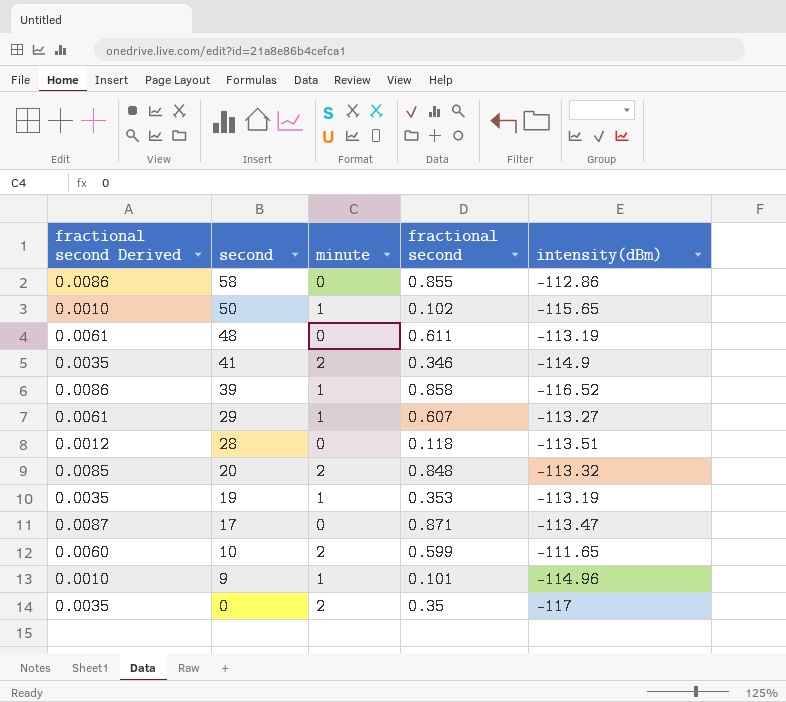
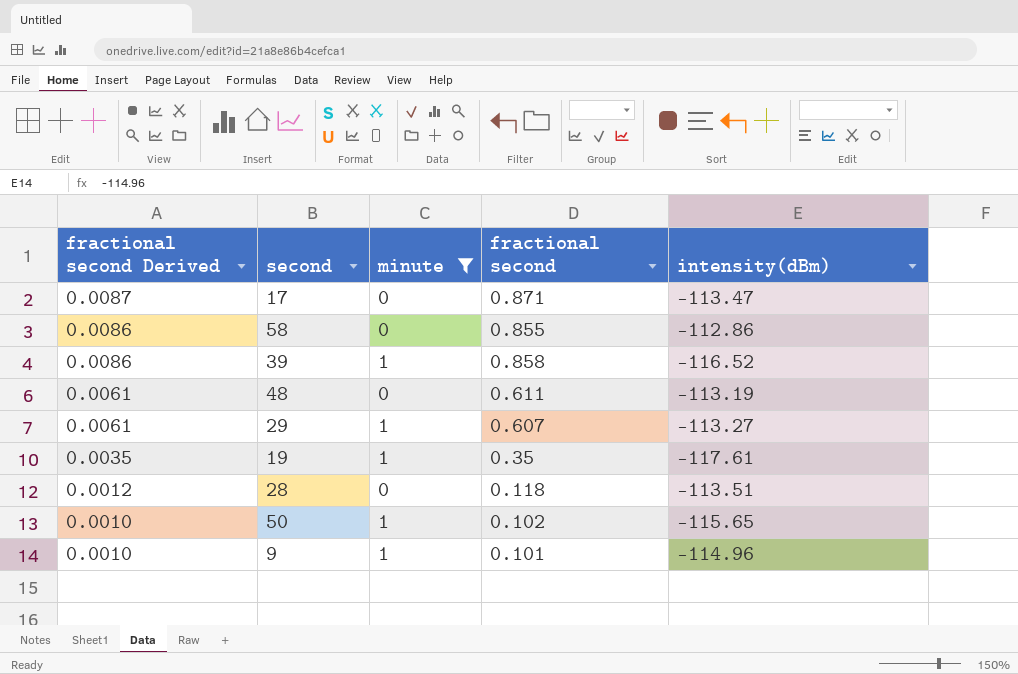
filter: none -> minute != 2
row order: second descending -> fractional second Derived descending
19 | fractional second: 0.353 -> 0.35
19 | intensity(dBm): -113.19 -> -117.61

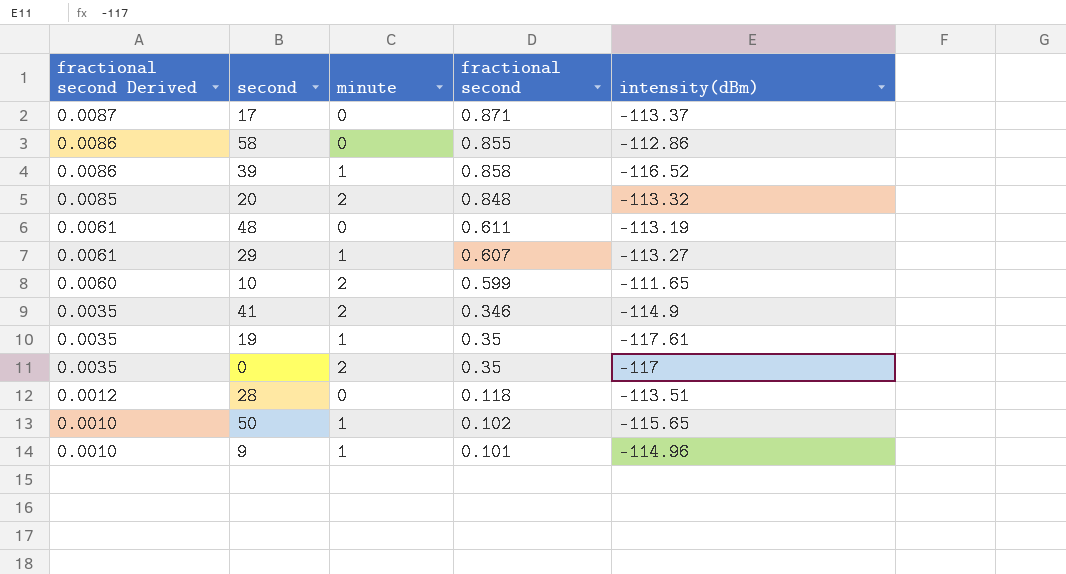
filter: minute != 2 -> none
17 | intensity(dBm): -113.47 -> -113.37

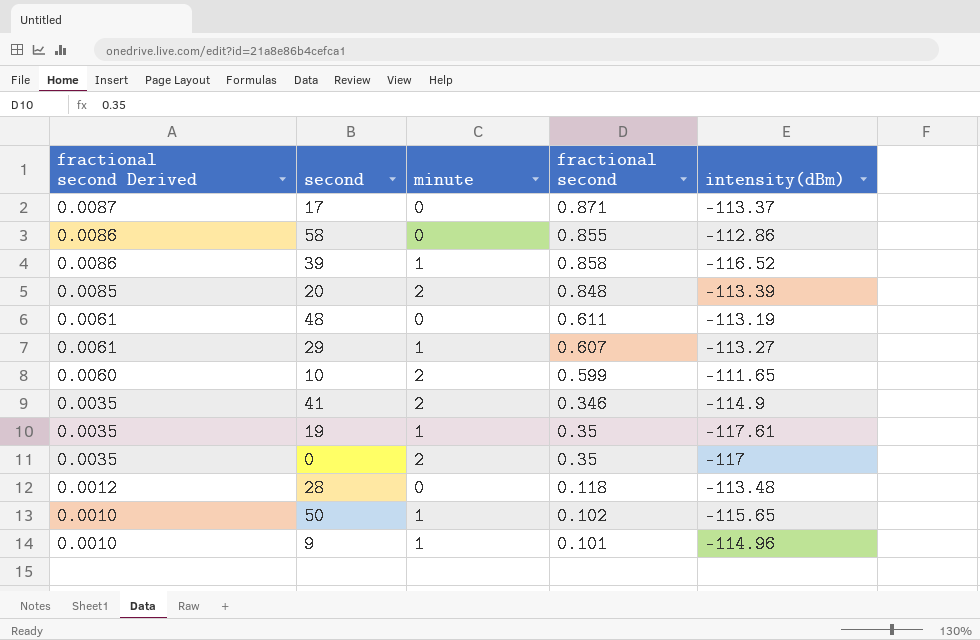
20 | intensity(dBm): -113.32 -> -113.39
28 | intensity(dBm): -113.51 -> -113.48

